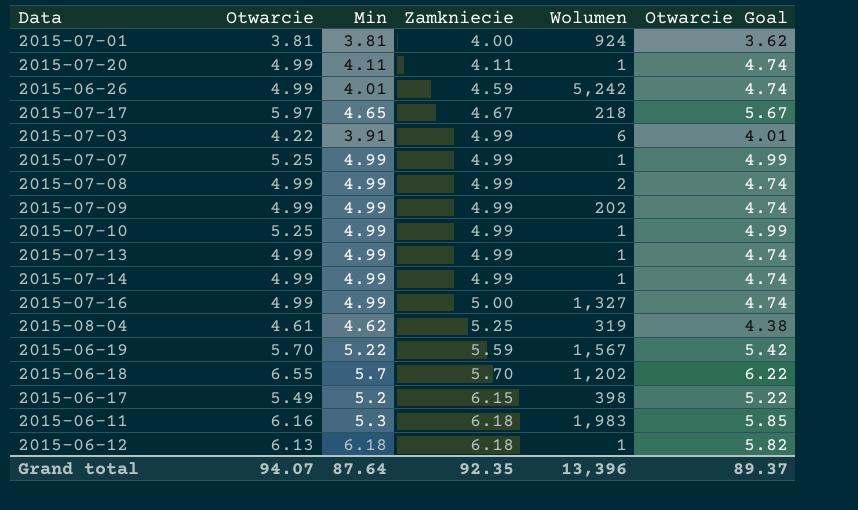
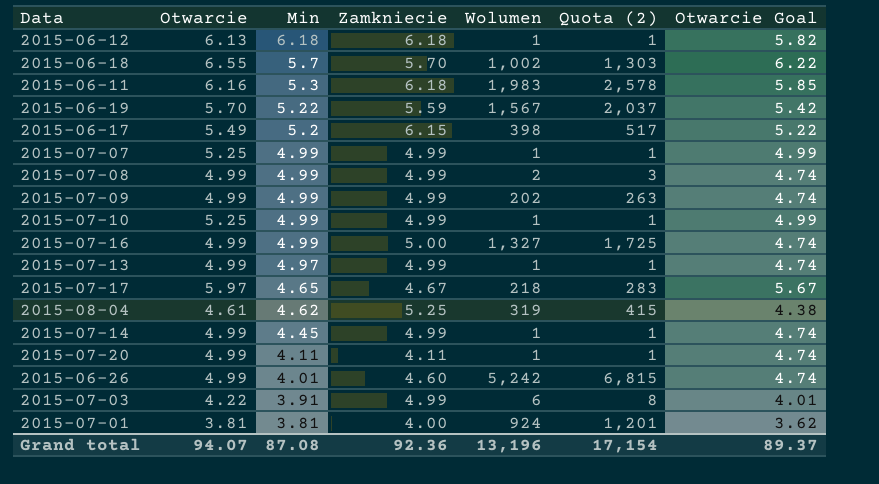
row order: Zamkniecie ascending -> Min descending
column Quota (2) | formula: none -> [Wolumen] * 1.3
2015-06-18 | Wolumen: 1,202 -> 1,002
2015-07-13 | Min: 4.99 -> 4.97
2015-07-14 | Min: 4.99 -> 4.45
2015-06-26 | Zamkniecie: 4.59 -> 4.60
Grand total | Min: 87.64 -> 87.08
Grand total | Zamkniecie: 92.35 -> 92.36
Grand total | Wolumen: 13,396 -> 13,196

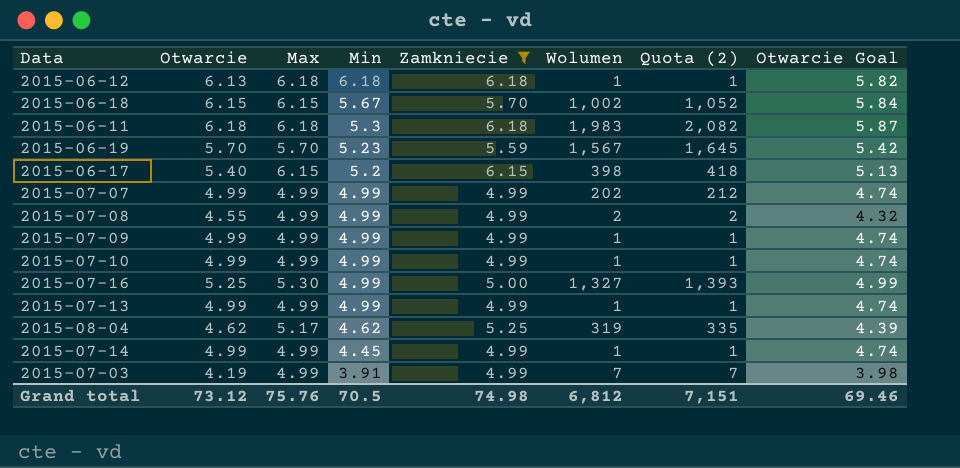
filter: none -> Zamkniecie >= 4.99
column Max | position: none -> 3
column Quota (2) | formula: [Wolumen] * 1.3 -> [Wolumen] * 1.05
2015-06-18 | Otwarcie: 6.55 -> 6.15
2015-06-18 | Min: 5.7 -> 5.67
2015-06-18 | Otwarcie Goal: 6.22 -> 5.84
2015-06-11 | Otwarcie: 6.16 -> 6.18
2015-06-11 | Otwarcie Goal: 5.85 -> 5.87
2015-06-19 | Min: 5.22 -> 5.23
2015-06-17 | Otwarcie: 5.49 -> 5.40
2015-06-17 | Otwarcie Goal: 5.22 -> 5.13
2015-07-07 | Otwarcie: 5.25 -> 4.99
2015-07-07 | Wolumen: 1 -> 202
2015-07-07 | Otwarcie Goal: 4.99 -> 4.74
2015-07-08 | Otwarcie: 4.99 -> 4.55
2015-07-08 | Otwarcie Goal: 4.74 -> 4.32
2015-07-09 | Wolumen: 202 -> 1
2015-07-10 | Otwarcie: 5.25 -> 4.99
2015-07-10 | Otwarcie Goal: 4.99 -> 4.74
2015-07-16 | Otwarcie: 4.99 -> 5.25
2015-07-16 | Otwarcie Goal: 4.74 -> 4.99
2015-07-13 | Min: 4.97 -> 4.99
2015-08-04 | Otwarcie: 4.61 -> 4.62
2015-08-04 | Otwarcie Goal: 4.38 -> 4.39
2015-07-03 | Otwarcie: 4.22 -> 4.19
2015-07-03 | Wolumen: 6 -> 7
2015-07-03 | Otwarcie Goal: 4.01 -> 3.98
Grand total | Otwarcie: 94.07 -> 73.12
Grand total | Min: 87.08 -> 70.5
Grand total | Zamkniecie: 92.36 -> 74.98
Grand total | Wolumen: 13,196 -> 6,812
Grand total | Quota (2): 17,154 -> 7,151
Grand total | Otwarcie Goal: 89.37 -> 69.46

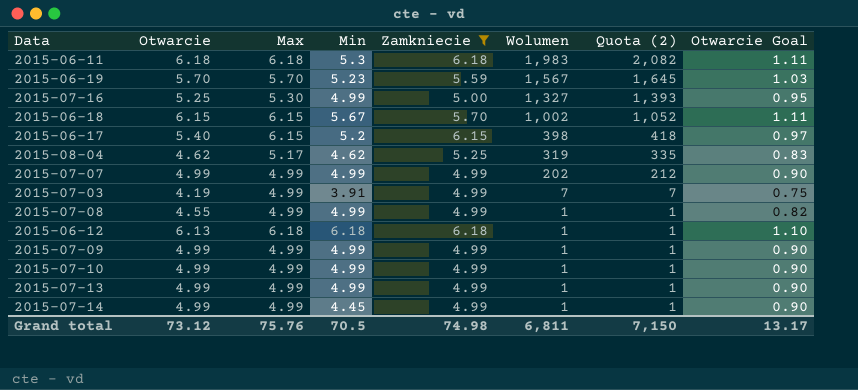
row order: Min descending -> Wolumen descending
column Otwarcie Goal | formula: [Otwarcie] * 0.95 -> [Otwarcie] * 0.18
2015-07-08 | Wolumen: 2 -> 1
2015-07-08 | Quota (2): 2 -> 1
Grand total | Wolumen: 6,812 -> 6,811
Grand total | Quota (2): 7,151 -> 7,150
Grand total | Otwarcie Goal: 69.46 -> 13.17

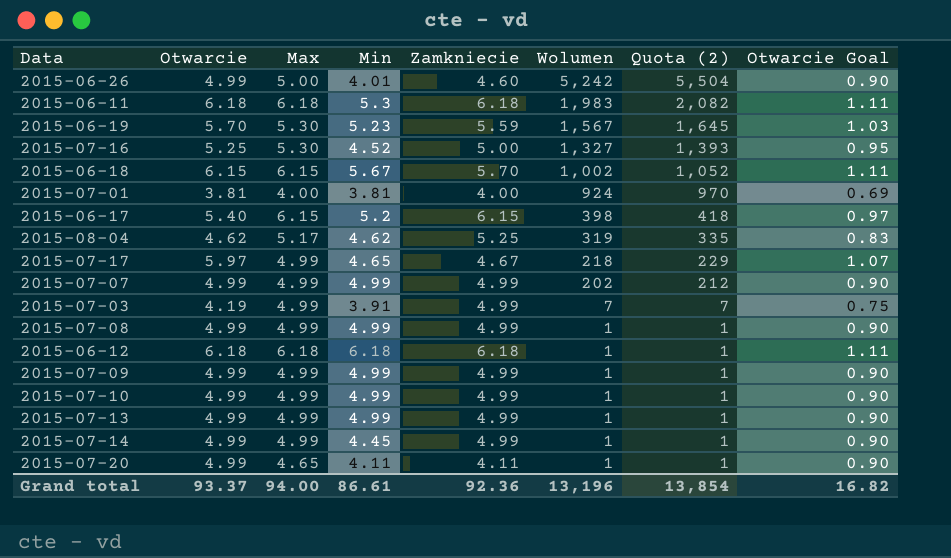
filter: Zamkniecie >= 4.99 -> none
2015-06-19 | Max: 5.70 -> 5.30
2015-07-16 | Min: 4.99 -> 4.52
2015-07-08 | Otwarcie: 4.55 -> 4.99
2015-07-08 | Otwarcie Goal: 0.82 -> 0.90
2015-06-12 | Otwarcie: 6.13 -> 6.18
2015-06-12 | Otwarcie Goal: 1.10 -> 1.11
Grand total | Otwarcie: 73.12 -> 93.37
Grand total | Max: 75.76 -> 94.00
Grand total | Min: 70.5 -> 86.61
Grand total | Zamkniecie: 74.98 -> 92.36
Grand total | Wolumen: 6,811 -> 13,196
Grand total | Quota (2): 7,150 -> 13,854
Grand total | Otwarcie Goal: 13.17 -> 16.82

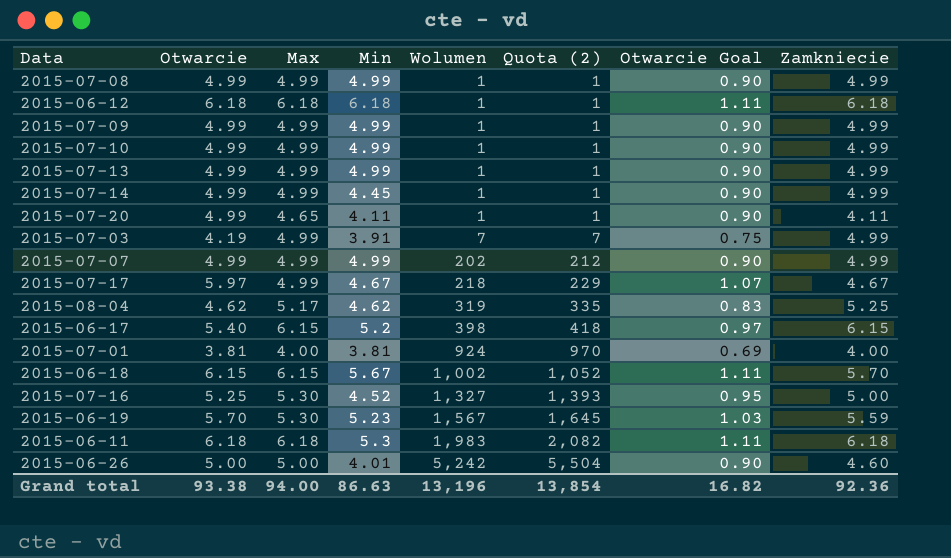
row order: Wolumen descending -> Wolumen ascending
column Zamkniecie | position: 5 -> 8
2015-07-17 | Min: 4.65 -> 4.67
2015-06-26 | Otwarcie: 4.99 -> 5.00
Grand total | Otwarcie: 93.37 -> 93.38
Grand total | Min: 86.61 -> 86.63

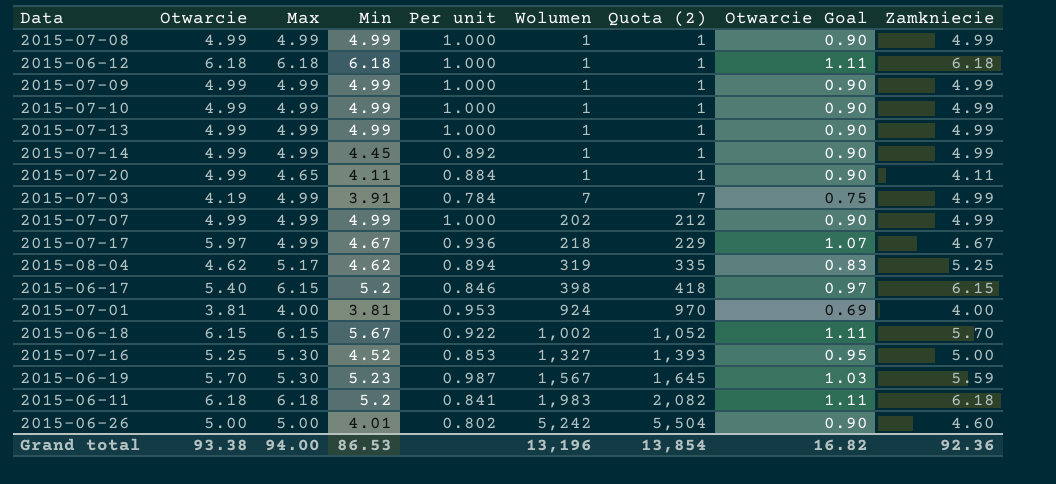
column Per unit | formula: none -> [Min] / [Max]
2015-06-11 | Min: 5.3 -> 5.2
Grand total | Min: 86.63 -> 86.53

